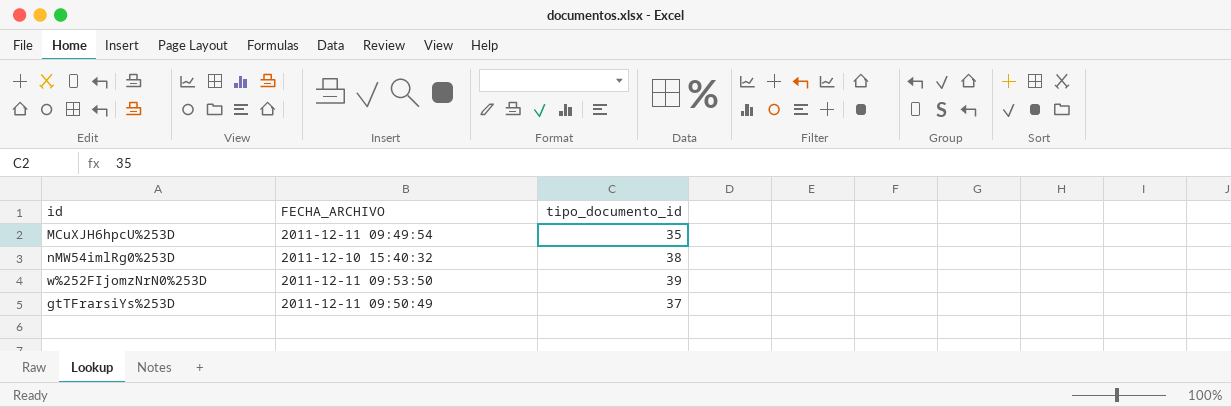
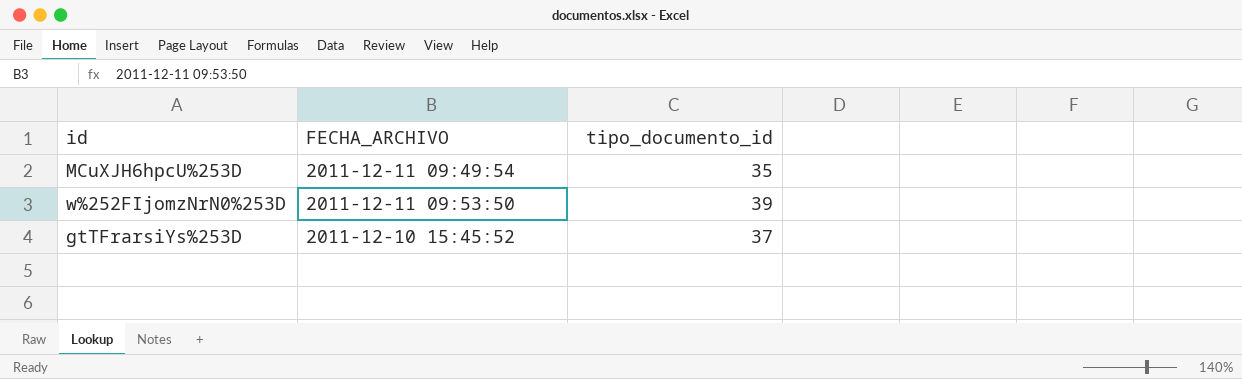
row nMW54imlRg0%253D: 2011-12-10 15:40:32 | 38 -> none
gtTFrarsiYs%253D | FECHA_ARCHIVO: 2011-12-11 09:50:49 -> 2011-12-10 15:45:52

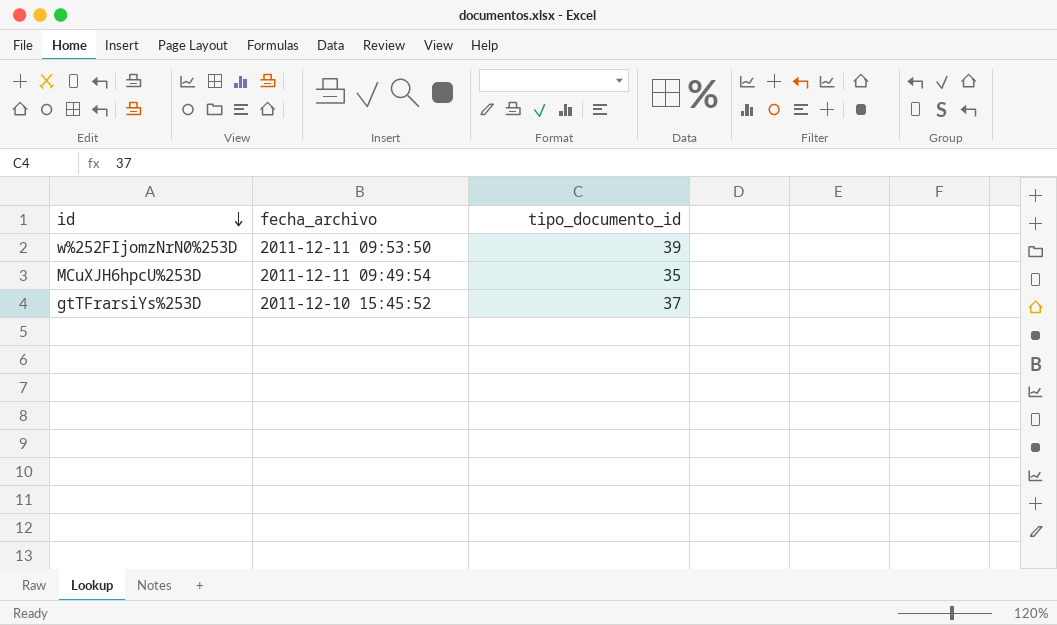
row order: none -> id descending
column name: FECHA_ARCHIVO -> fecha_archivo

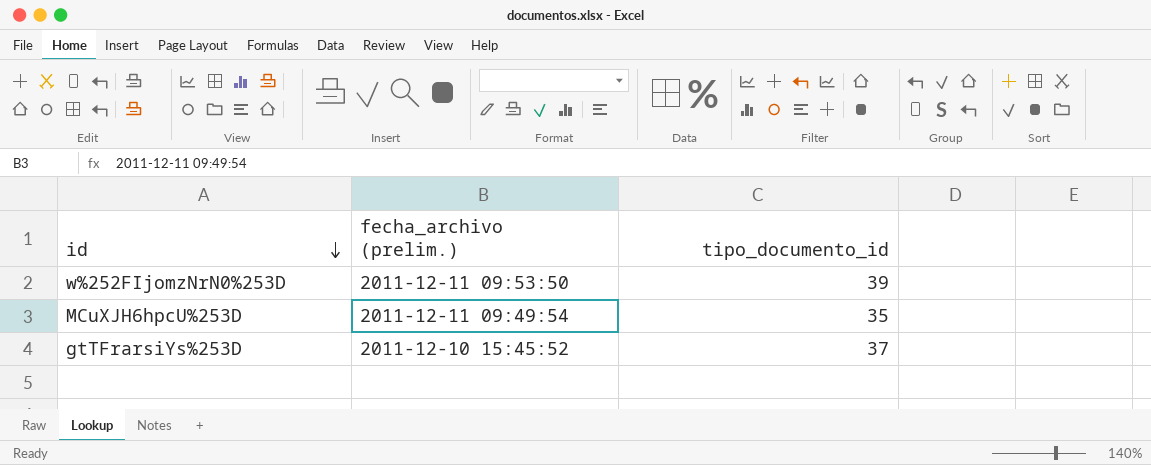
column name: fecha_archivo -> fecha_archivo (prelim.)

